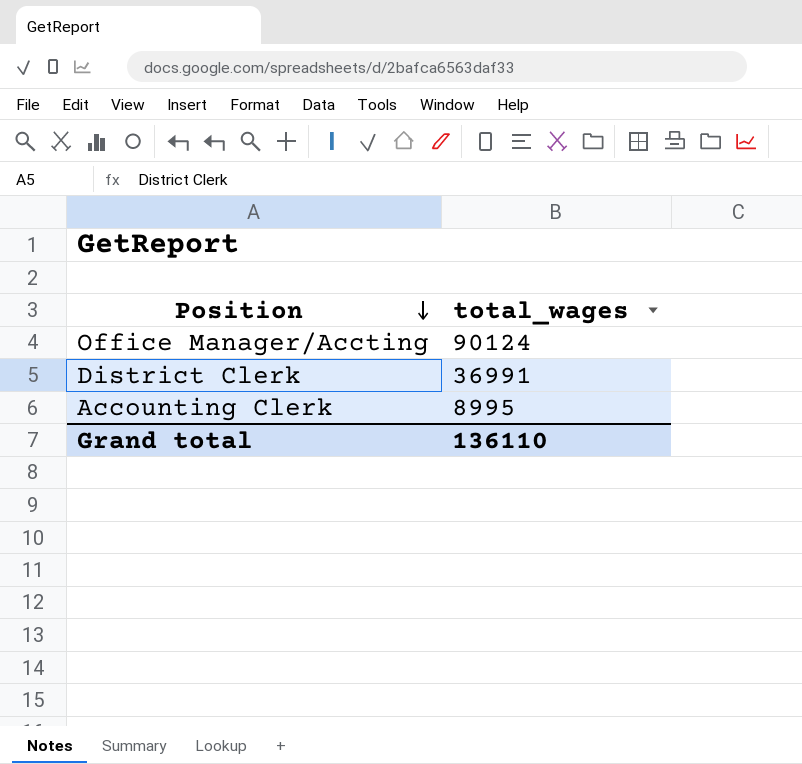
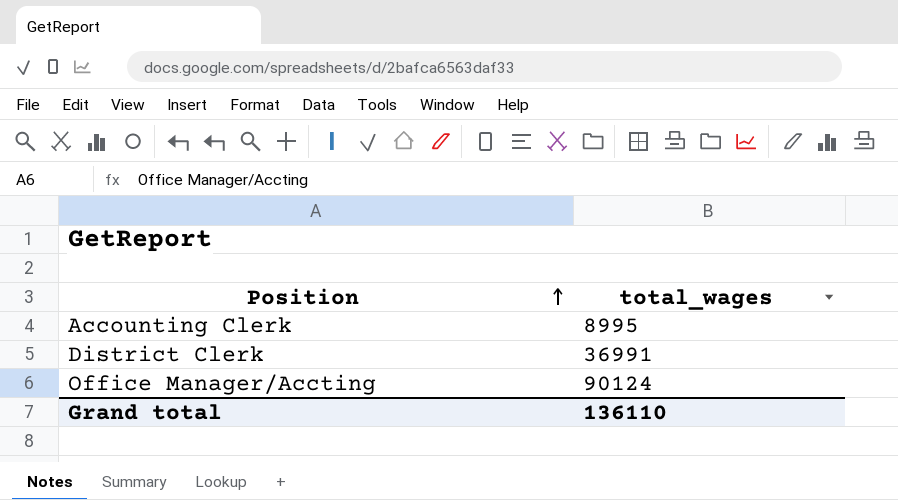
row order: Position descending -> Position ascending

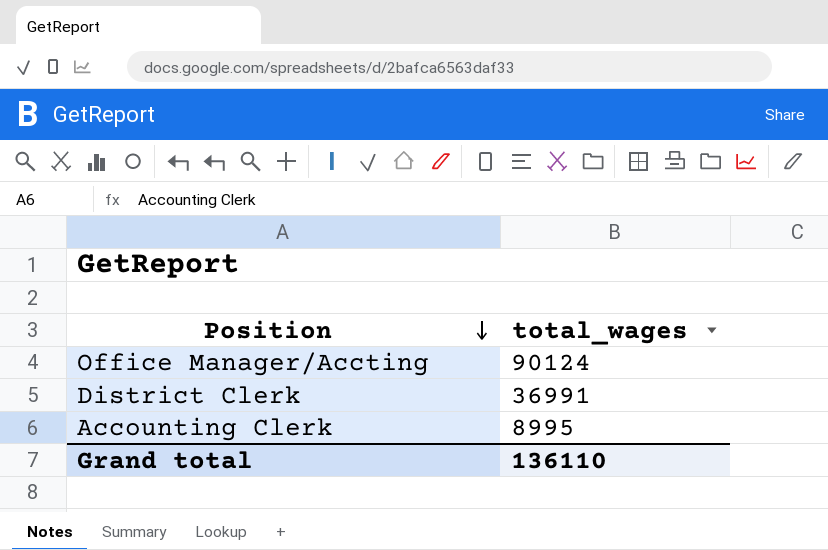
row order: Position ascending -> Position descending

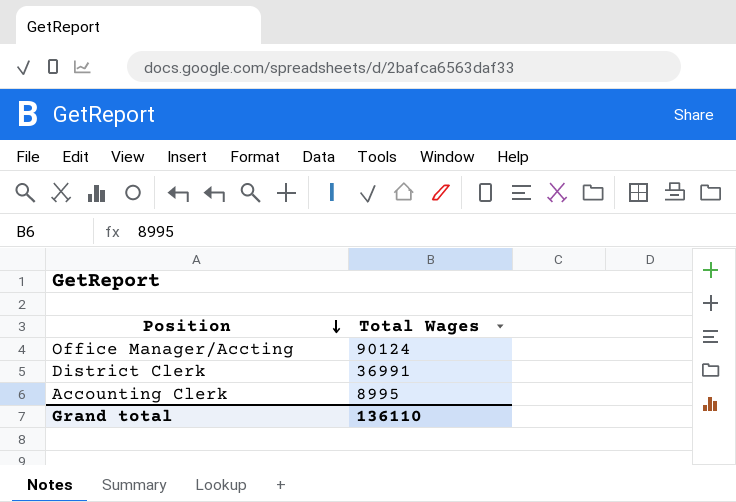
column name: total_wages -> Total Wages

